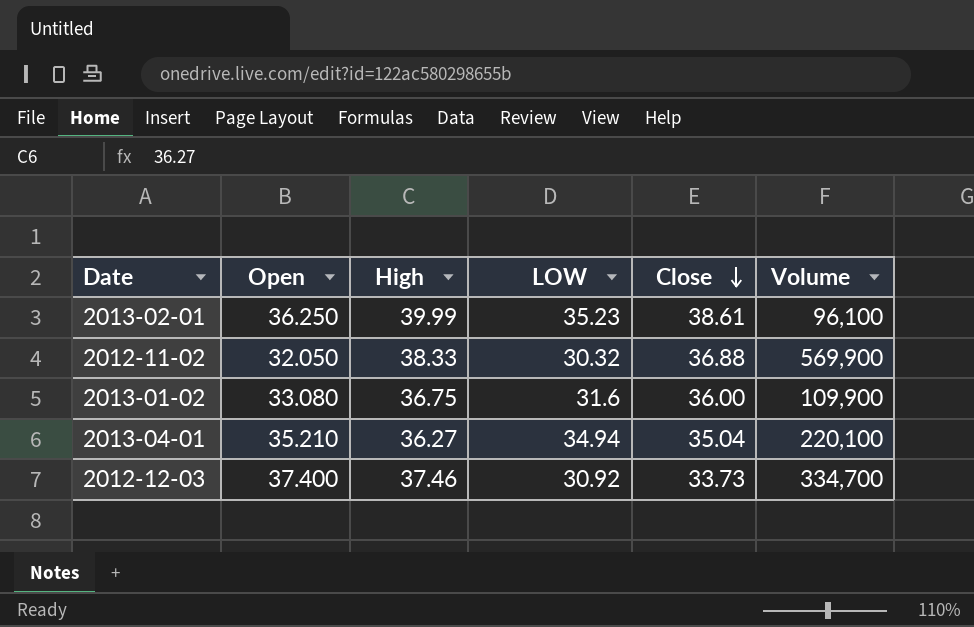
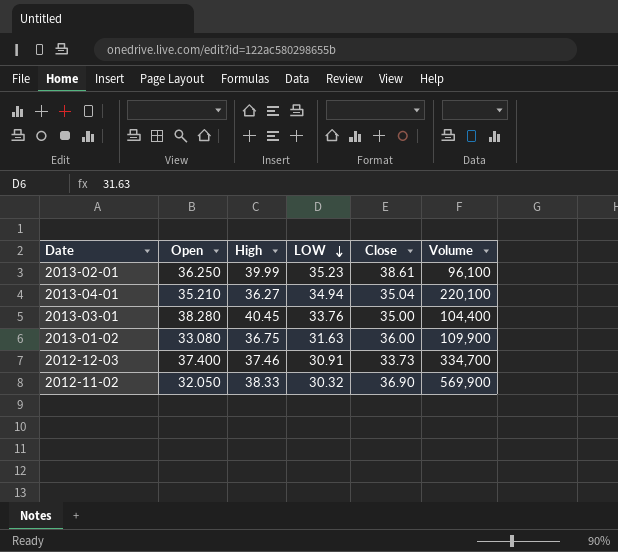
row order: Close descending -> LOW descending
row 2013-03-01: none -> 38.280 | 40.45 | 33.76 | 35.00 | 104,400
2013-01-02 | LOW: 31.6 -> 31.63
2012-12-03 | LOW: 30.92 -> 30.91
2012-11-02 | Close: 36.88 -> 36.90

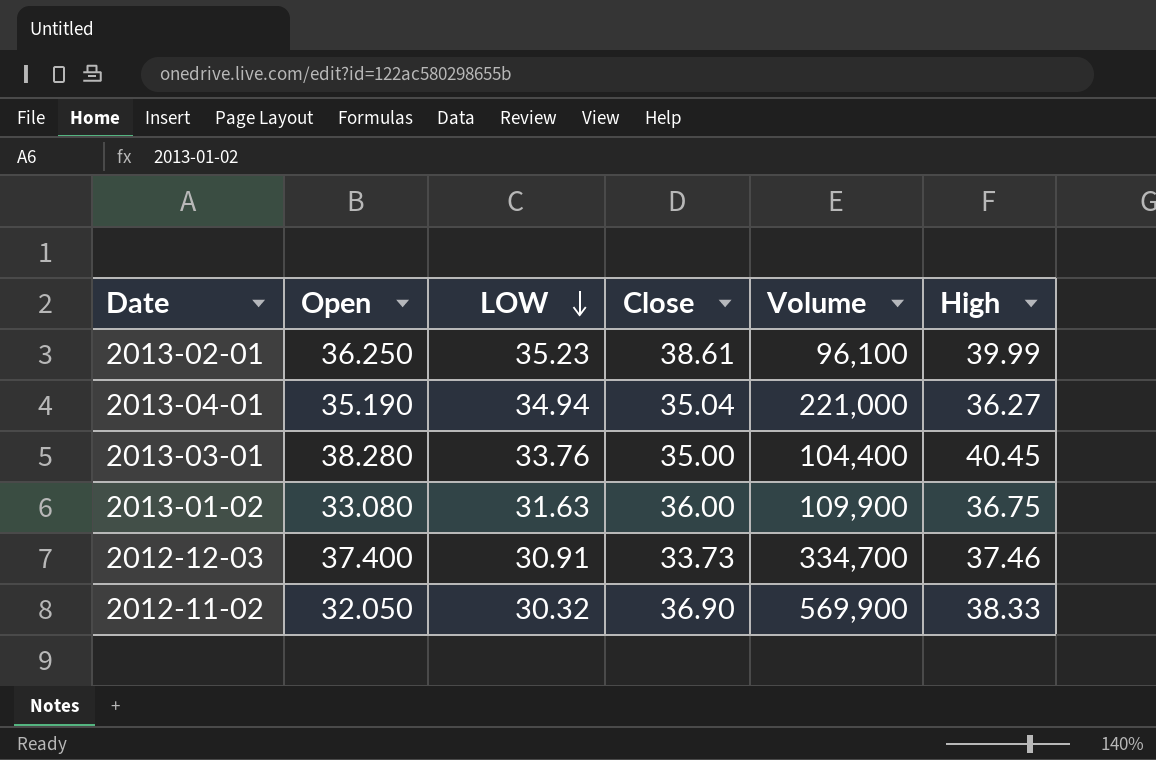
column High | position: 3 -> 6
2013-04-01 | Open: 35.210 -> 35.190
2013-04-01 | Volume: 220,100 -> 221,000

